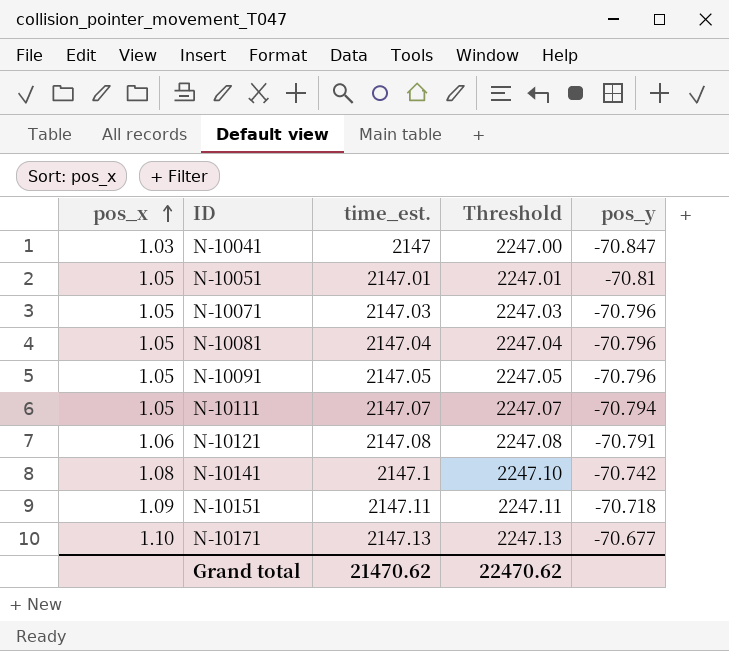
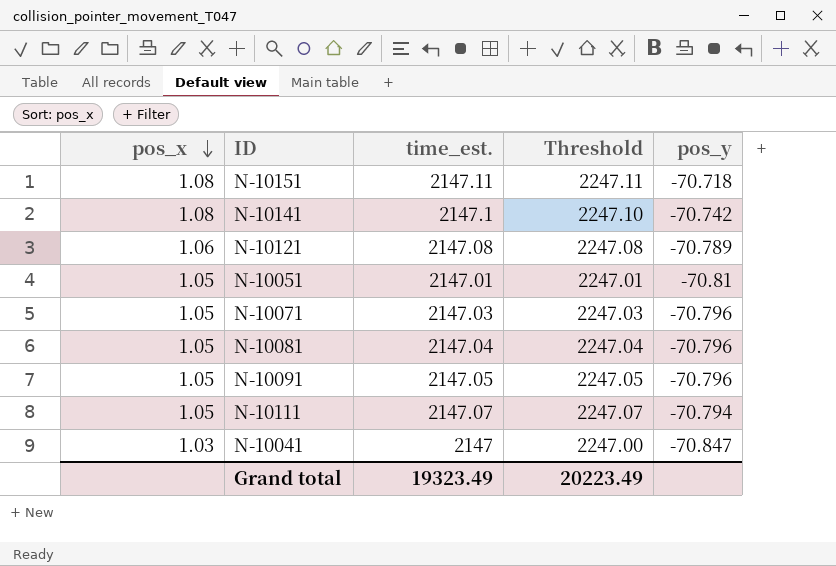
row order: pos_x ascending -> pos_x descending
row N-10171: 1.10 | 2147.13 | 2247.13 | -70.677 -> none
N-10151 | pos_x: 1.09 -> 1.08
N-10121 | pos_y: -70.791 -> -70.789
Grand total | time_est.: 21470.62 -> 19323.49
Grand total | Threshold: 22470.62 -> 20223.49

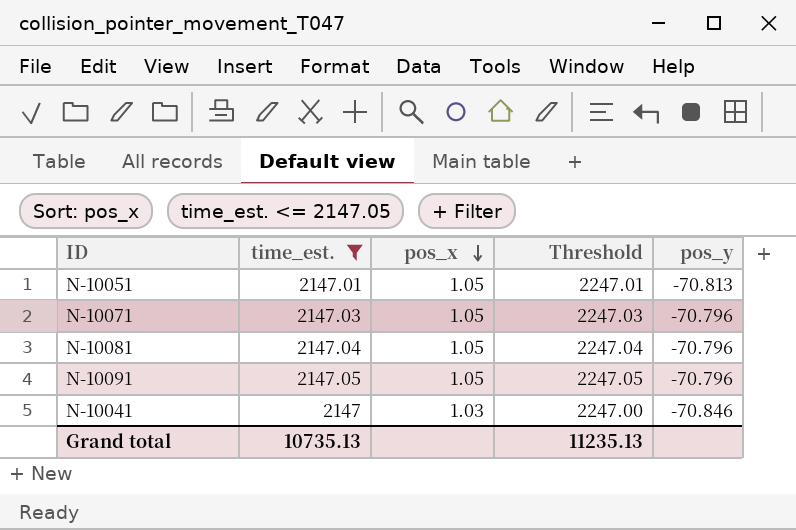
filter: none -> time_est. <= 2147.05
column pos_x | position: 1 -> 3
N-10051 | pos_y: -70.81 -> -70.813
N-10041 | pos_y: -70.847 -> -70.846
Grand total | time_est.: 19323.49 -> 10735.13
Grand total | Threshold: 20223.49 -> 11235.13

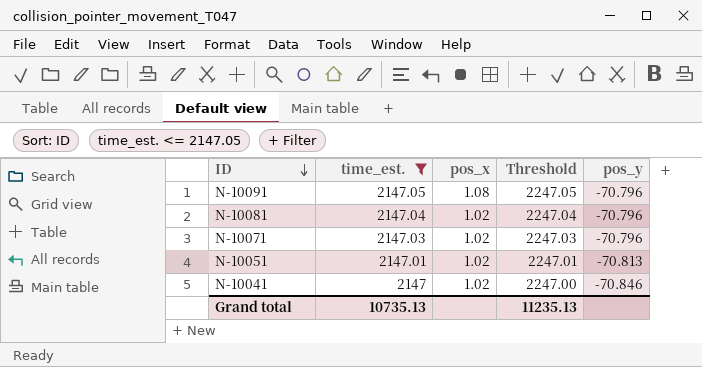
row order: pos_x descending -> ID descending
N-10091 | pos_x: 1.05 -> 1.08
N-10081 | pos_x: 1.05 -> 1.02
N-10071 | pos_x: 1.05 -> 1.02
N-10051 | pos_x: 1.05 -> 1.02
N-10041 | pos_x: 1.03 -> 1.02

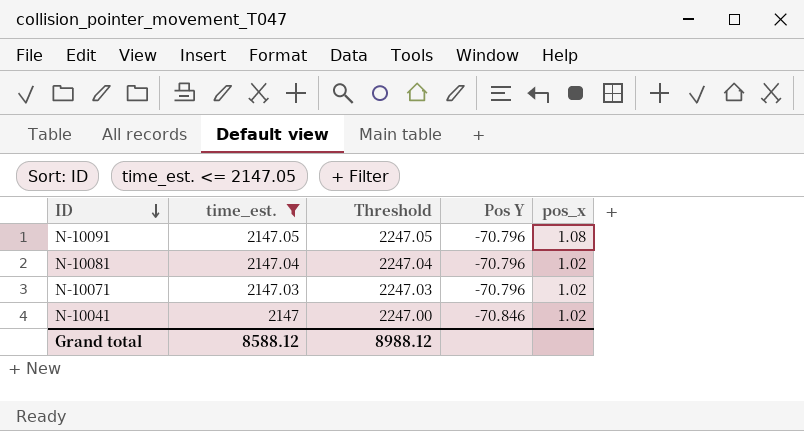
column name: pos_y -> Pos Y
column pos_x | position: 3 -> 5
row N-10051: 2147.01 | 1.02 | 2247.01 | -70.813 -> none
Grand total | time_est.: 10735.13 -> 8588.12
Grand total | Threshold: 11235.13 -> 8988.12

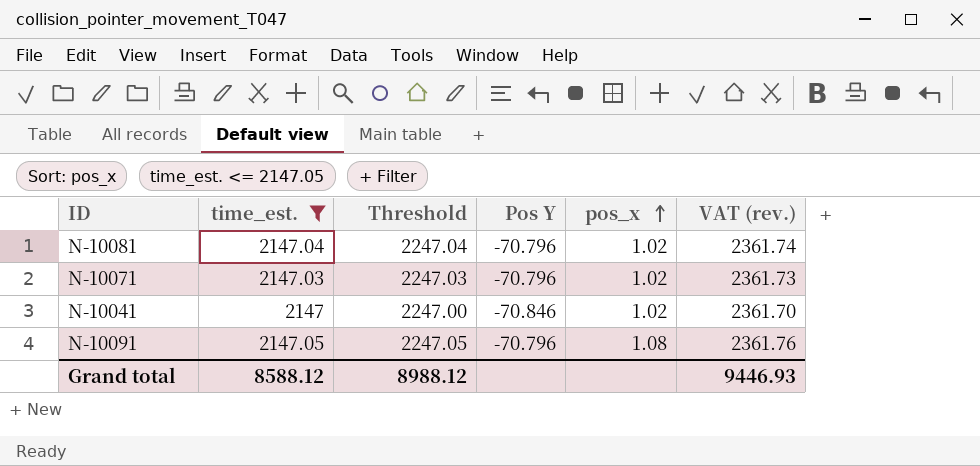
row order: ID descending -> pos_x ascending
column VAT (rev.) | formula: none -> [time_est.] * 1.1

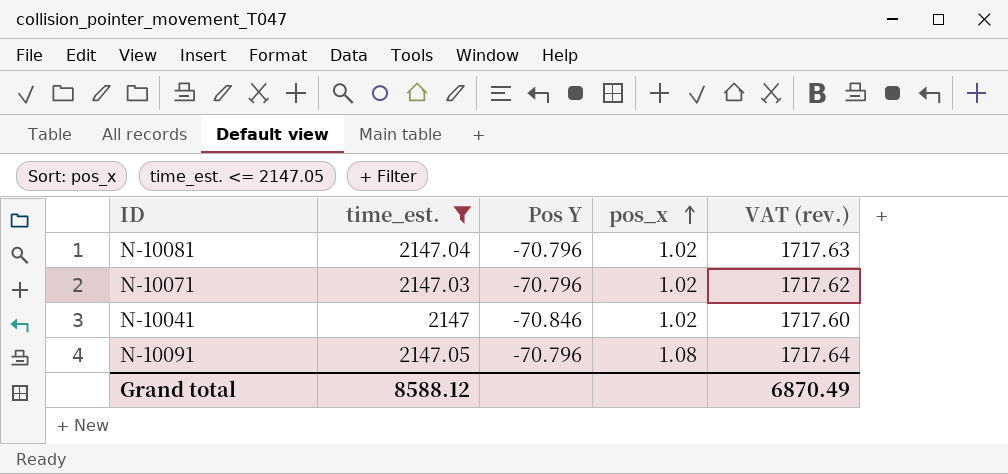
column Threshold | formula: [time_est.] + 100 -> none
column VAT (rev.) | formula: [time_est.] * 1.1 -> [time_est.] * 0.8
Grand total | VAT (rev.): 9446.93 -> 6870.49

